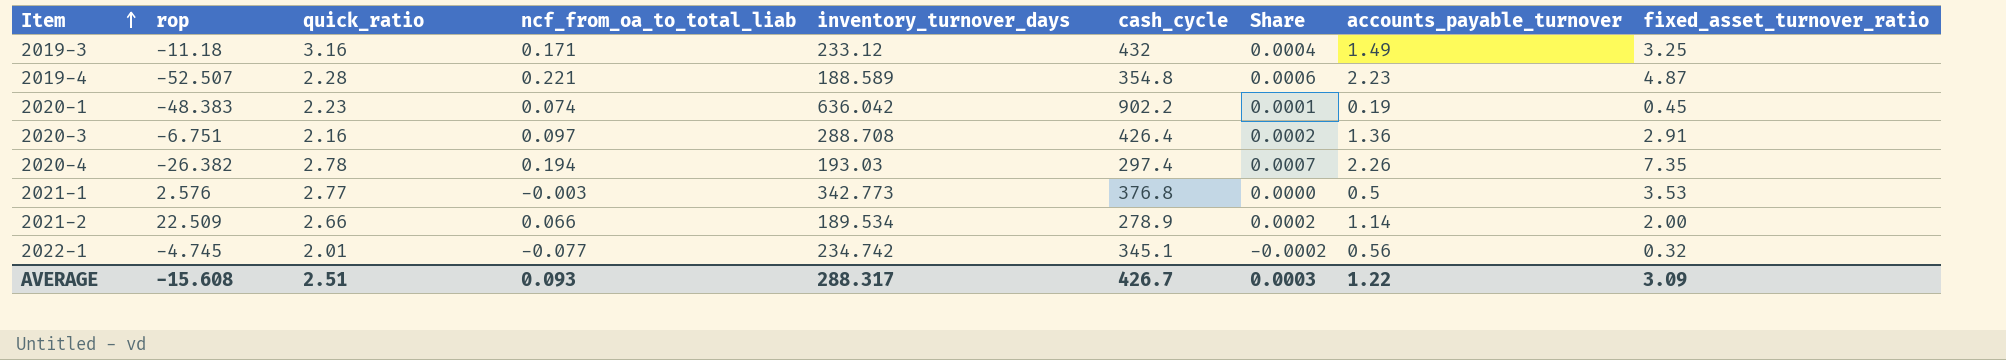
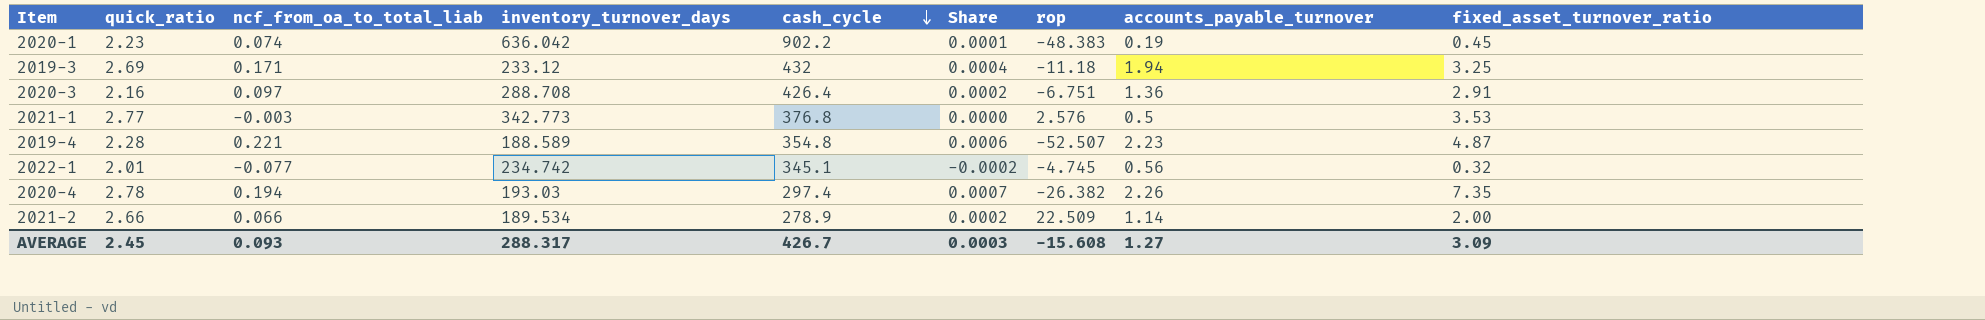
row order: Item ascending -> cash_cycle descending
column rop | position: 2 -> 7
2019-3 | quick_ratio: 3.16 -> 2.69
2019-3 | accounts_payable_turnover: 1.49 -> 1.94
AVERAGE | quick_ratio: 2.51 -> 2.45
AVERAGE | accounts_payable_turnover: 1.22 -> 1.27

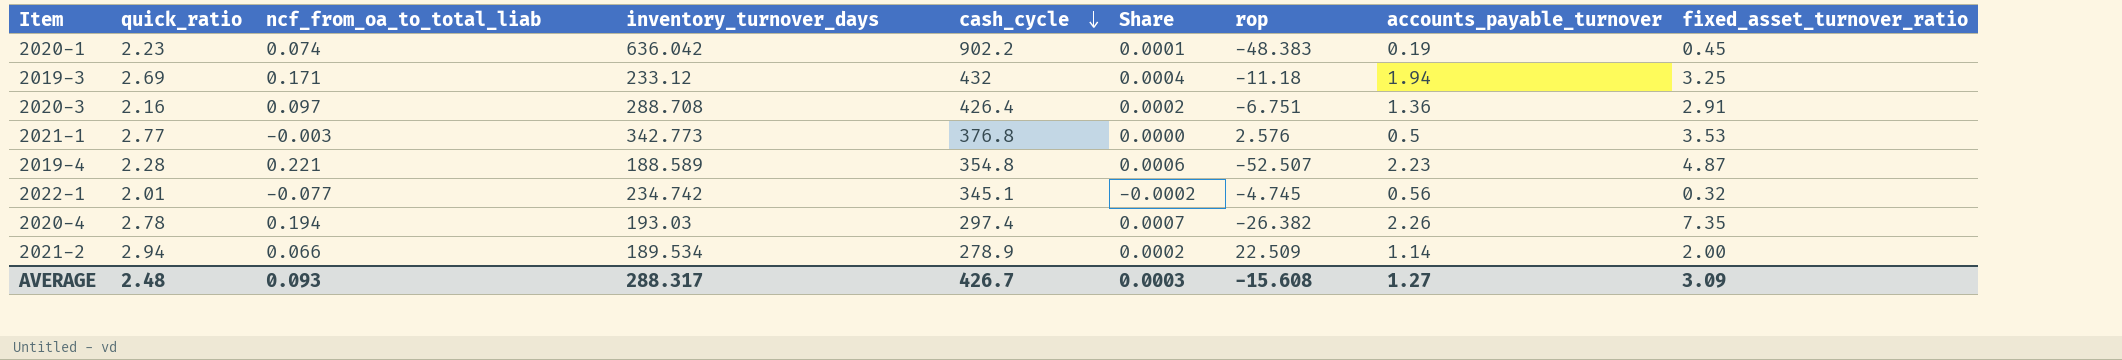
2021-2 | quick_ratio: 2.66 -> 2.94
AVERAGE | quick_ratio: 2.45 -> 2.48

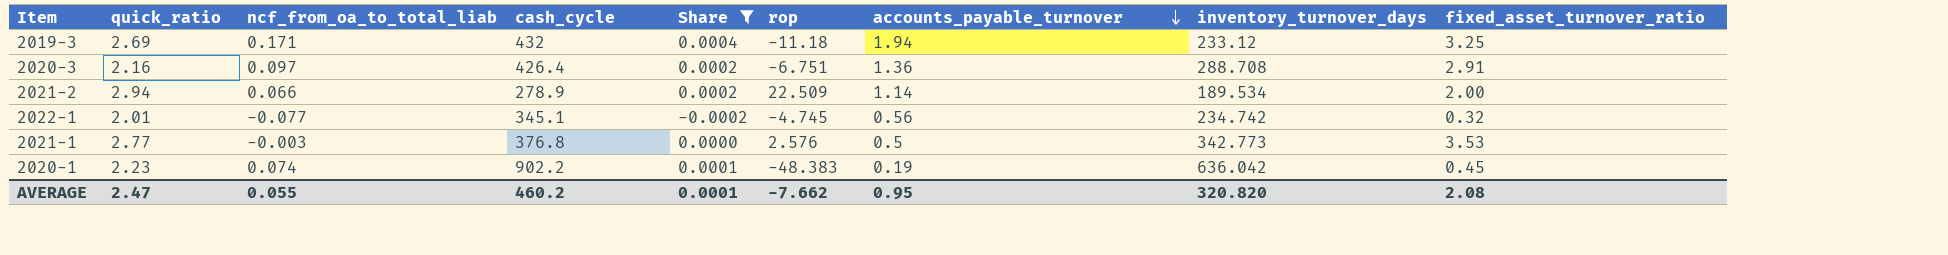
filter: none -> Share <= 0.0004
row order: cash_cycle descending -> accounts_payable_turnover descending
column inventory_turnover_days | position: 4 -> 8
AVERAGE | quick_ratio: 2.48 -> 2.47
AVERAGE | ncf_from_oa_to_total_liab: 0.093 -> 0.055
AVERAGE | cash_cycle: 426.7 -> 460.2
AVERAGE | Share: 0.0003 -> 0.0001
AVERAGE | rop: -15.608 -> -7.662
AVERAGE | accounts_payable_turnover: 1.27 -> 0.95
AVERAGE | inventory_turnover_days: 288.317 -> 320.820
AVERAGE | fixed_asset_turnover_ratio: 3.09 -> 2.08

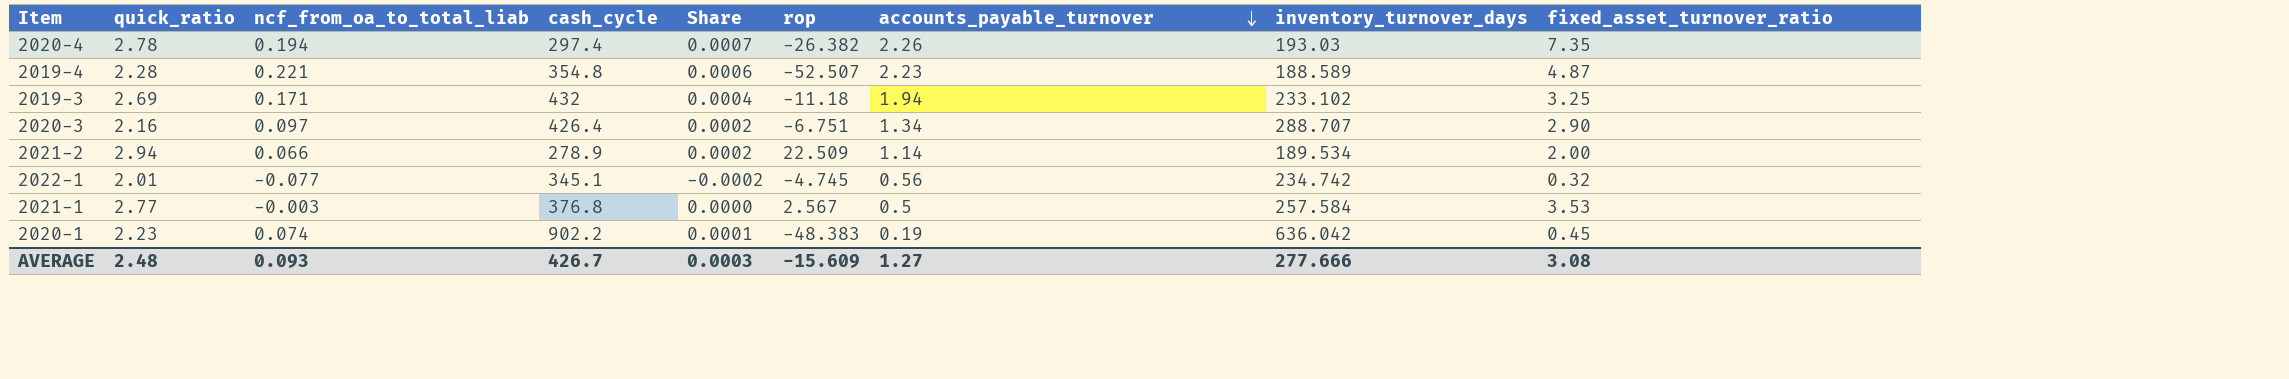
filter: Share <= 0.0004 -> none
2019-3 | inventory_turnover_days: 233.12 -> 233.102
2020-3 | accounts_payable_turnover: 1.36 -> 1.34
2020-3 | inventory_turnover_days: 288.708 -> 288.707
2020-3 | fixed_asset_turnover_ratio: 2.91 -> 2.90
2021-1 | rop: 2.576 -> 2.567
2021-1 | inventory_turnover_days: 342.773 -> 257.584
AVERAGE | quick_ratio: 2.47 -> 2.48
AVERAGE | ncf_from_oa_to_total_liab: 0.055 -> 0.093
AVERAGE | cash_cycle: 460.2 -> 426.7
AVERAGE | Share: 0.0001 -> 0.0003
AVERAGE | rop: -7.662 -> -15.609
AVERAGE | accounts_payable_turnover: 0.95 -> 1.27
AVERAGE | inventory_turnover_days: 320.820 -> 277.666
AVERAGE | fixed_asset_turnover_ratio: 2.08 -> 3.08

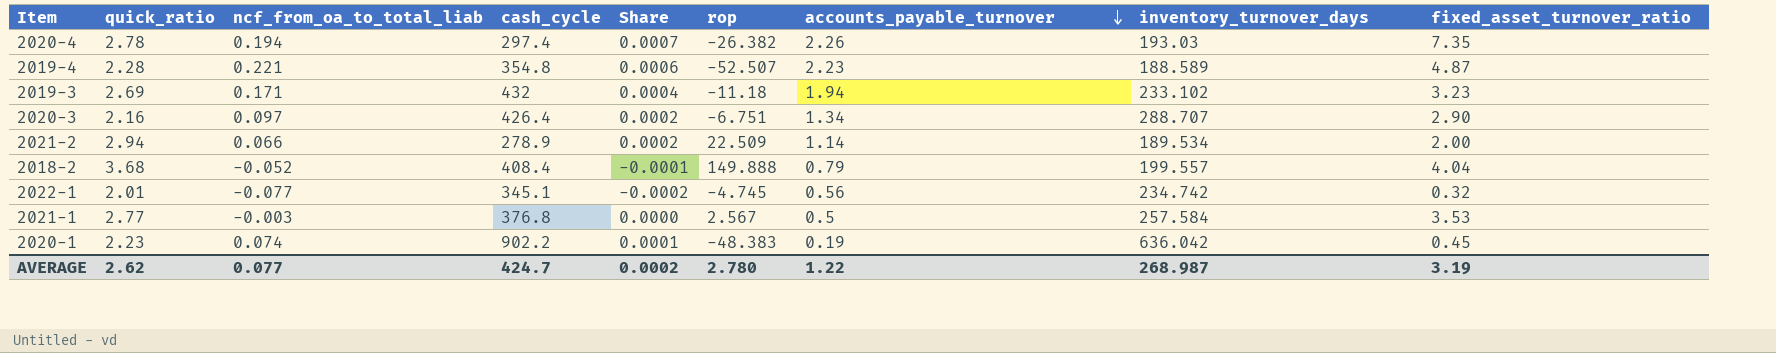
2019-3 | fixed_asset_turnover_ratio: 3.25 -> 3.23
row 2018-2: none -> 3.68 | -0.052 | 408.4 | -0.0001 | 149.888 | 0.79 | 199.557 | 4.04
AVERAGE | quick_ratio: 2.48 -> 2.62
AVERAGE | ncf_from_oa_to_total_liab: 0.093 -> 0.077
AVERAGE | cash_cycle: 426.7 -> 424.7
AVERAGE | Share: 0.0003 -> 0.0002
AVERAGE | rop: -15.609 -> 2.780
AVERAGE | accounts_payable_turnover: 1.27 -> 1.22
AVERAGE | inventory_turnover_days: 277.666 -> 268.987
AVERAGE | fixed_asset_turnover_ratio: 3.08 -> 3.19

